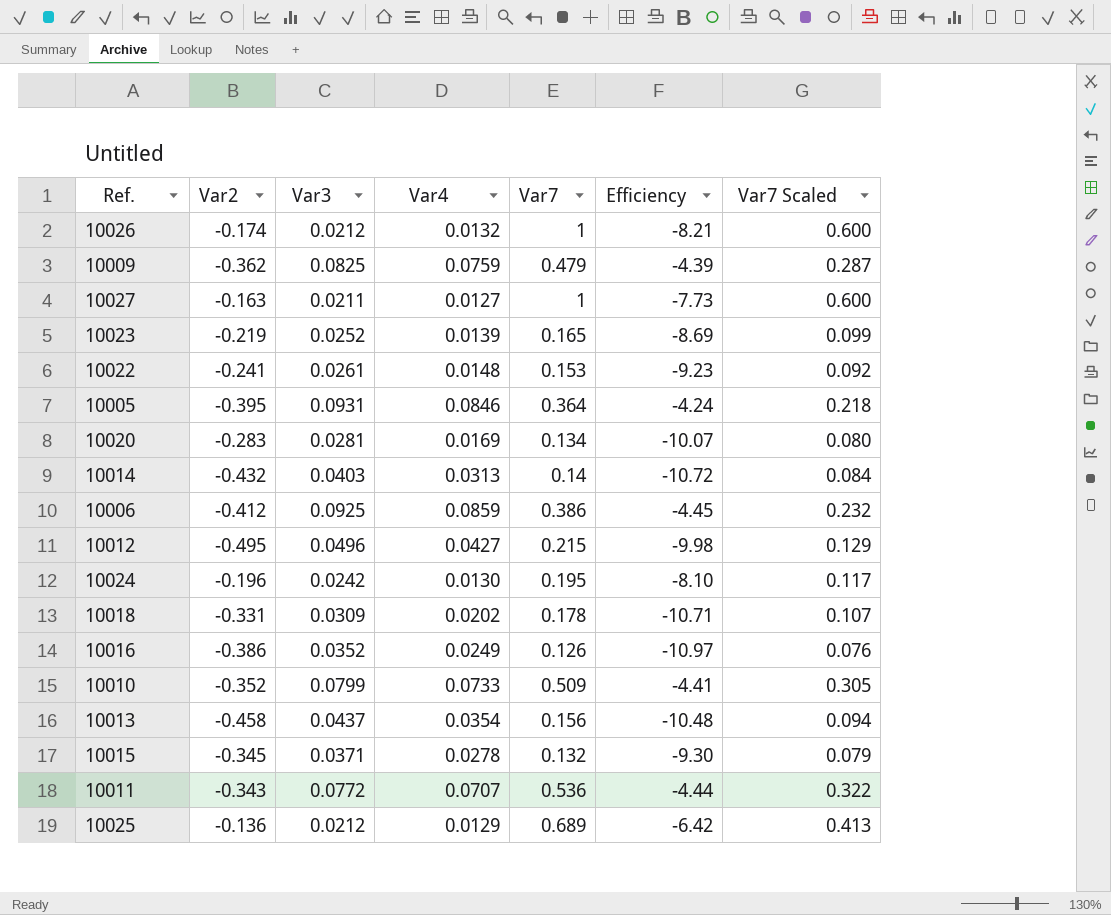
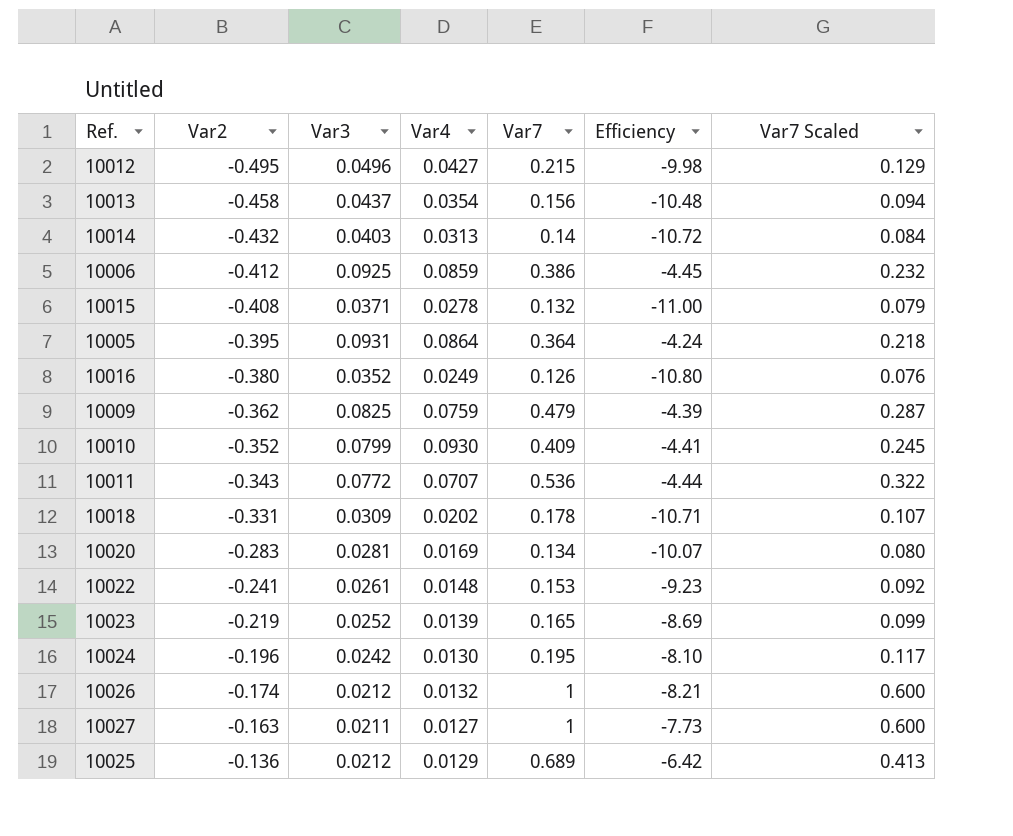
row order: none -> Var2 ascending
10015 | Var2: -0.345 -> -0.408
10015 | Efficiency: -9.30 -> -11.00
10005 | Var4: 0.0846 -> 0.0864
10016 | Var2: -0.386 -> -0.380
10016 | Efficiency: -10.97 -> -10.80
10010 | Var4: 0.0733 -> 0.0930
10010 | Var7: 0.509 -> 0.409
10010 | Var7 Scaled: 0.305 -> 0.245

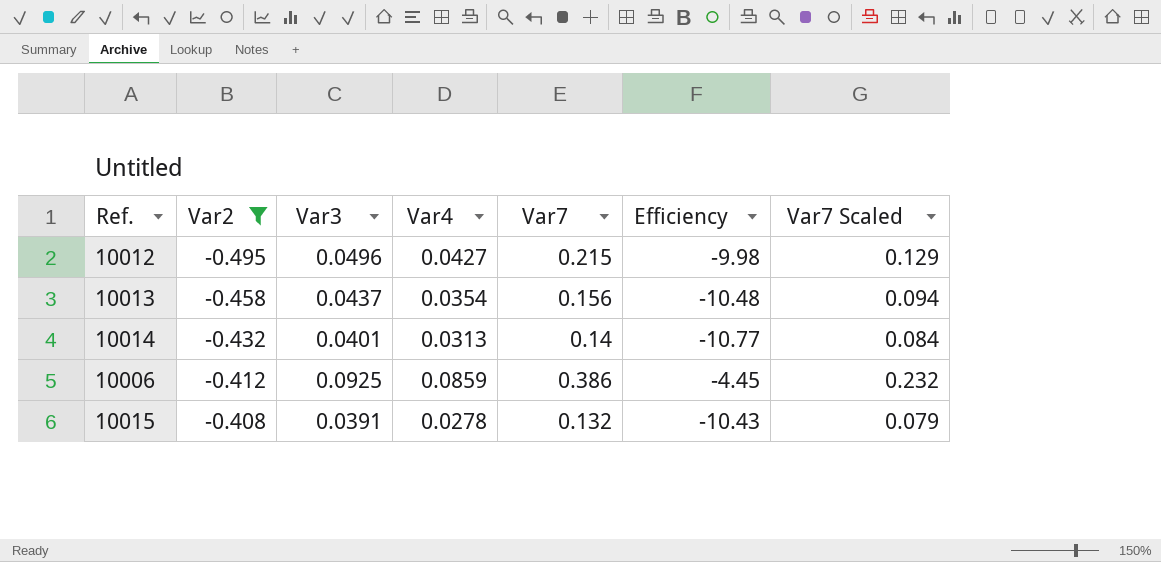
filter: none -> Var2 <= -0.408
10014 | Var3: 0.0403 -> 0.0401
10014 | Efficiency: -10.72 -> -10.77
10015 | Var3: 0.0371 -> 0.0391
10015 | Efficiency: -11.00 -> -10.43

